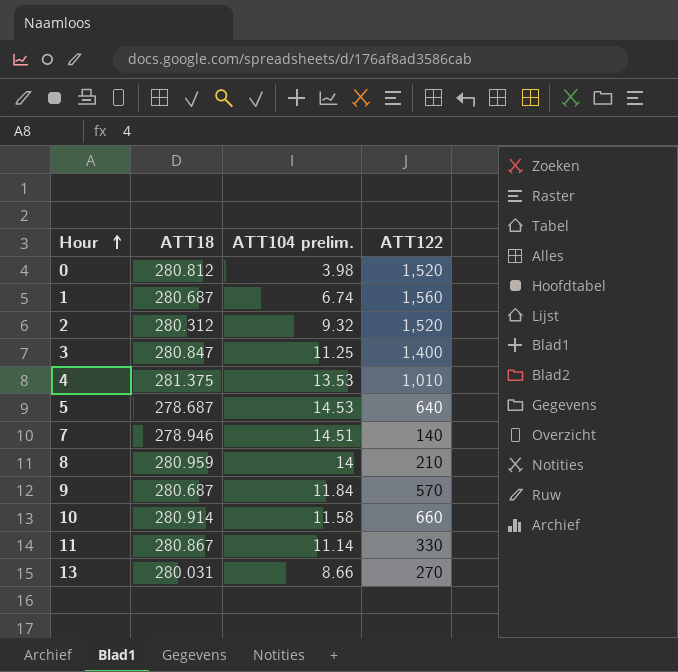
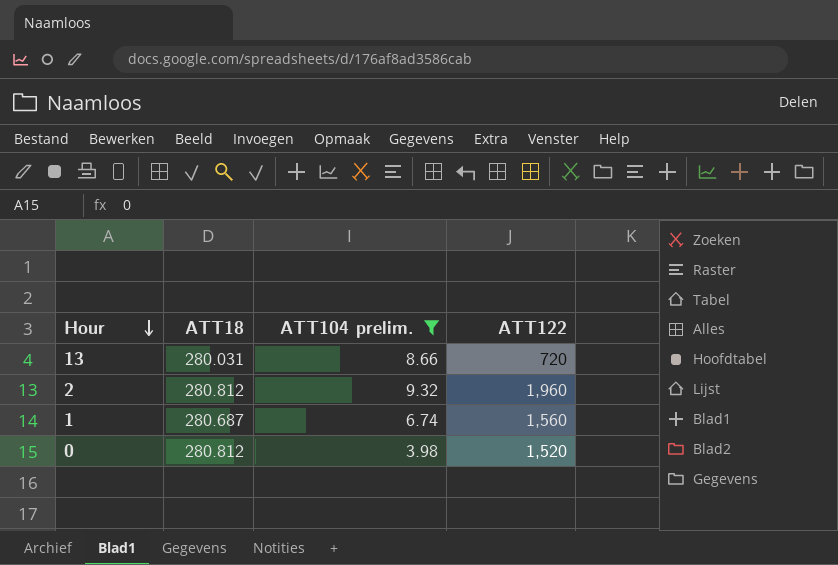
filter: none -> ATT104 prelim. <= 9.32
row order: Hour ascending -> Hour descending
13 | ATT122: 270 -> 720
2 | ATT18: 280.312 -> 280.812
2 | ATT122: 1,520 -> 1,960

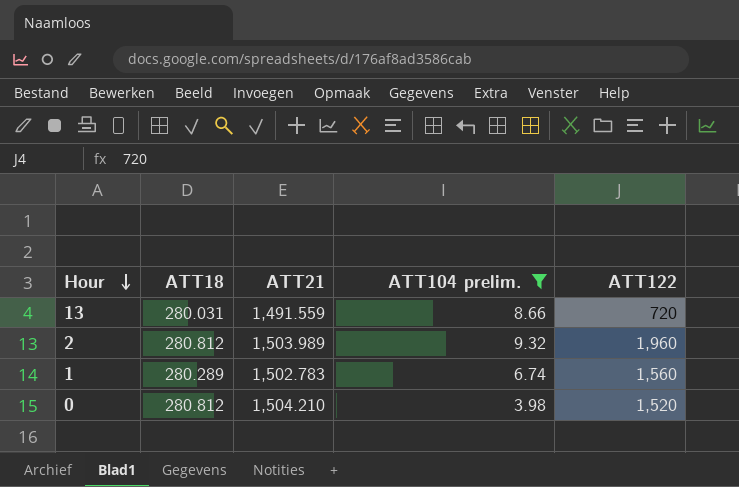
column ATT21 | position: none -> 3
1 | ATT18: 280.687 -> 280.289

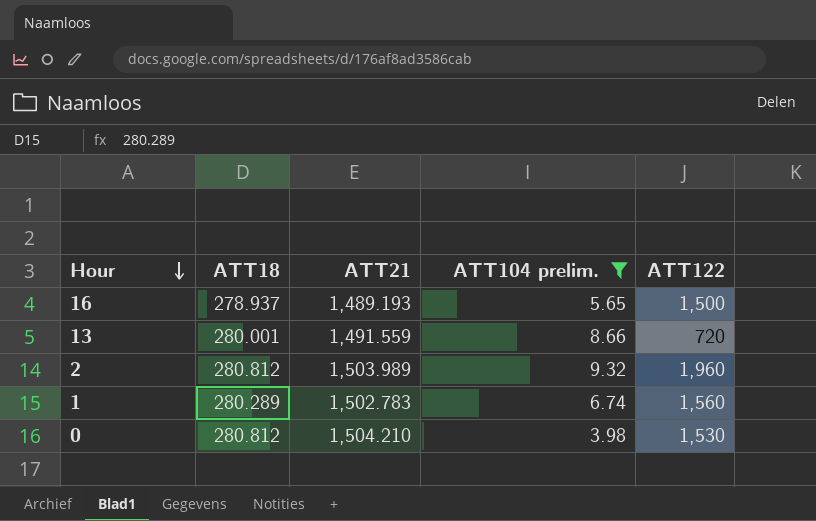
row 16: none -> 278.937 | 1,489.193 | 5.65 | 1,500
13 | ATT18: 280.031 -> 280.001
0 | ATT122: 1,520 -> 1,530

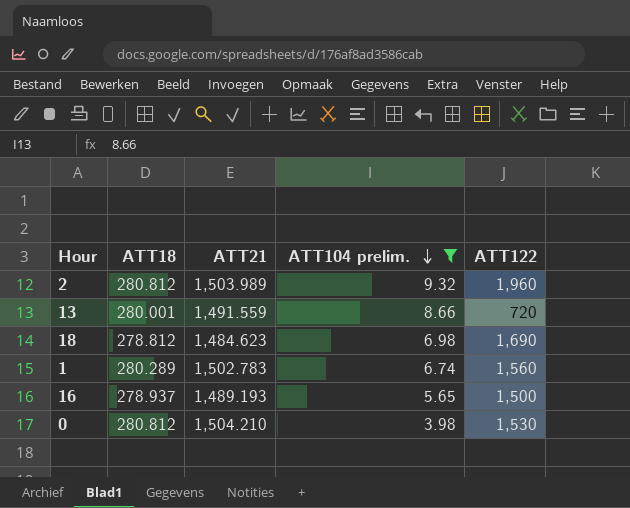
row order: Hour descending -> ATT104 prelim. descending
row 18: none -> 278.812 | 1,484.623 | 6.98 | 1,690

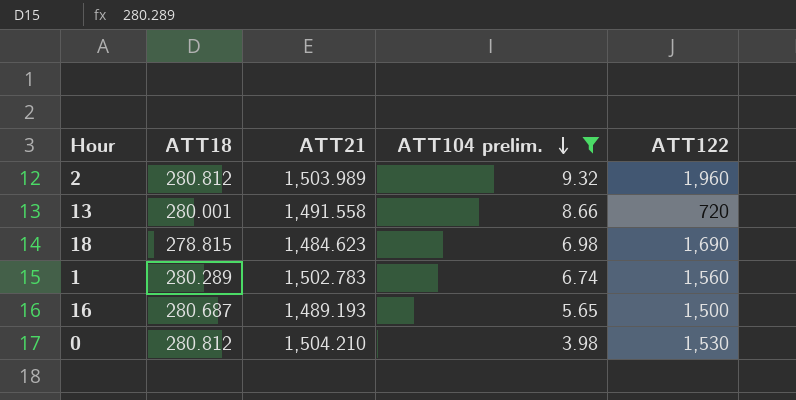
13 | ATT21: 1,491.559 -> 1,491.558
18 | ATT18: 278.812 -> 278.815
16 | ATT18: 278.937 -> 280.687

